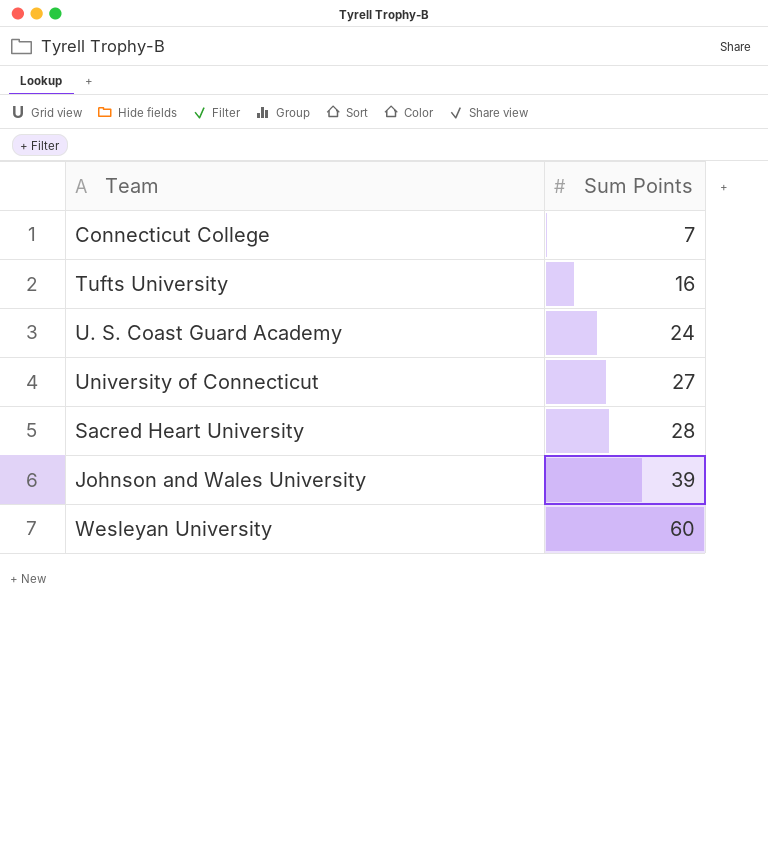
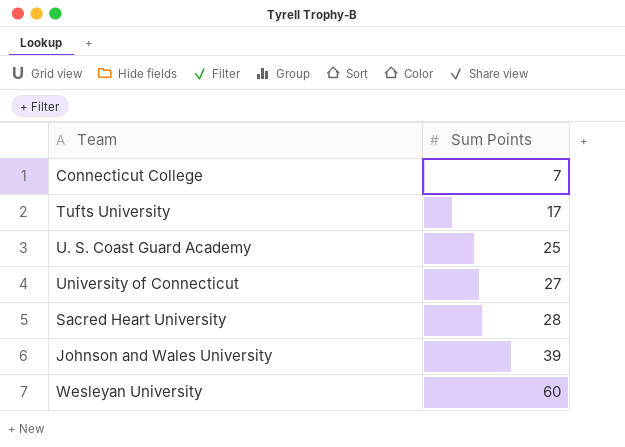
Tufts University | Sum Points: 16 -> 17
U. S. Coast Guard Academy | Sum Points: 24 -> 25

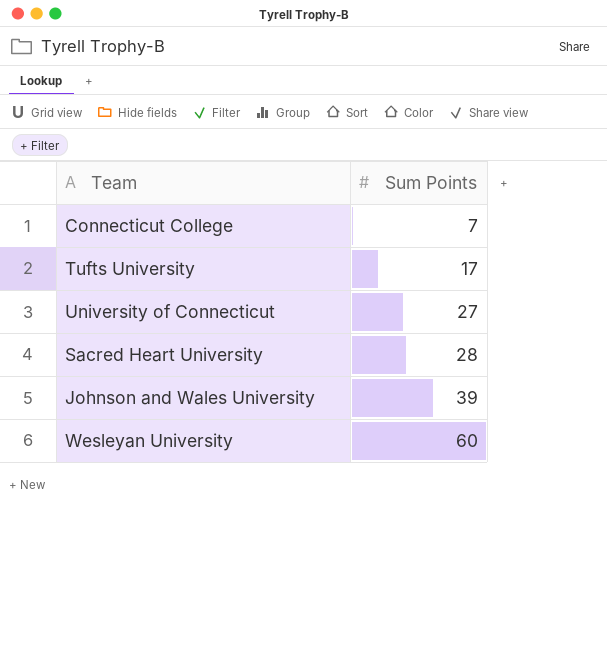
row U. S. Coast Guard Academy: 25 -> none

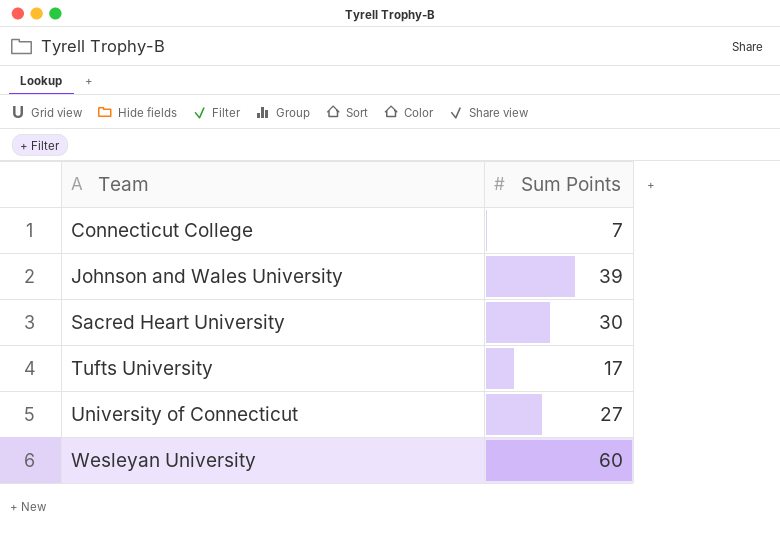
row order: Sum Points ascending -> Team ascending
Sacred Heart University | Sum Points: 28 -> 30

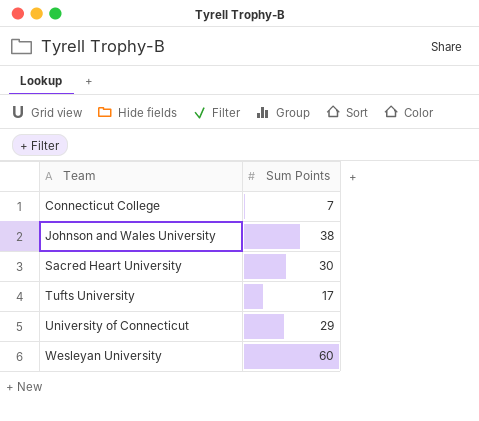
Johnson and Wales University | Sum Points: 39 -> 38
University of Connecticut | Sum Points: 27 -> 29

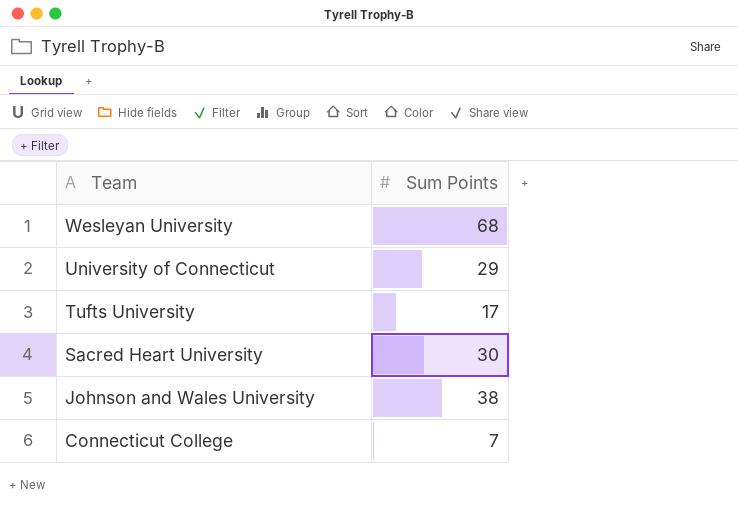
row order: Team ascending -> Team descending
Wesleyan University | Sum Points: 60 -> 68

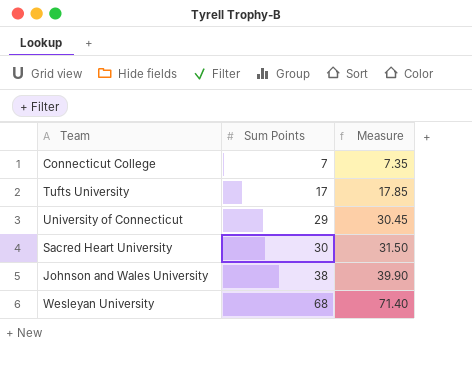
row order: Team descending -> Sum Points ascending
column Measure | formula: none -> [Sum Points] * 1.05

